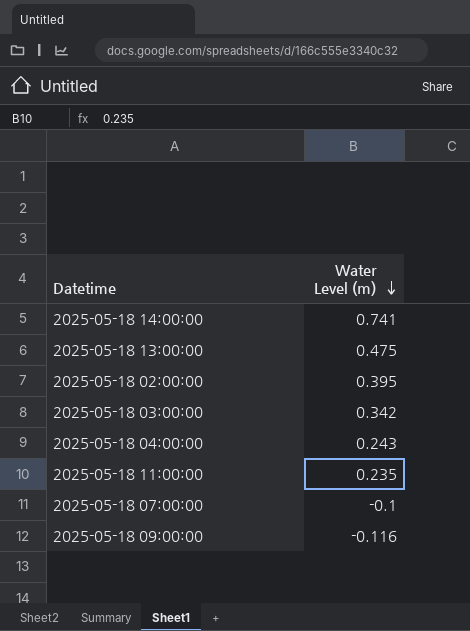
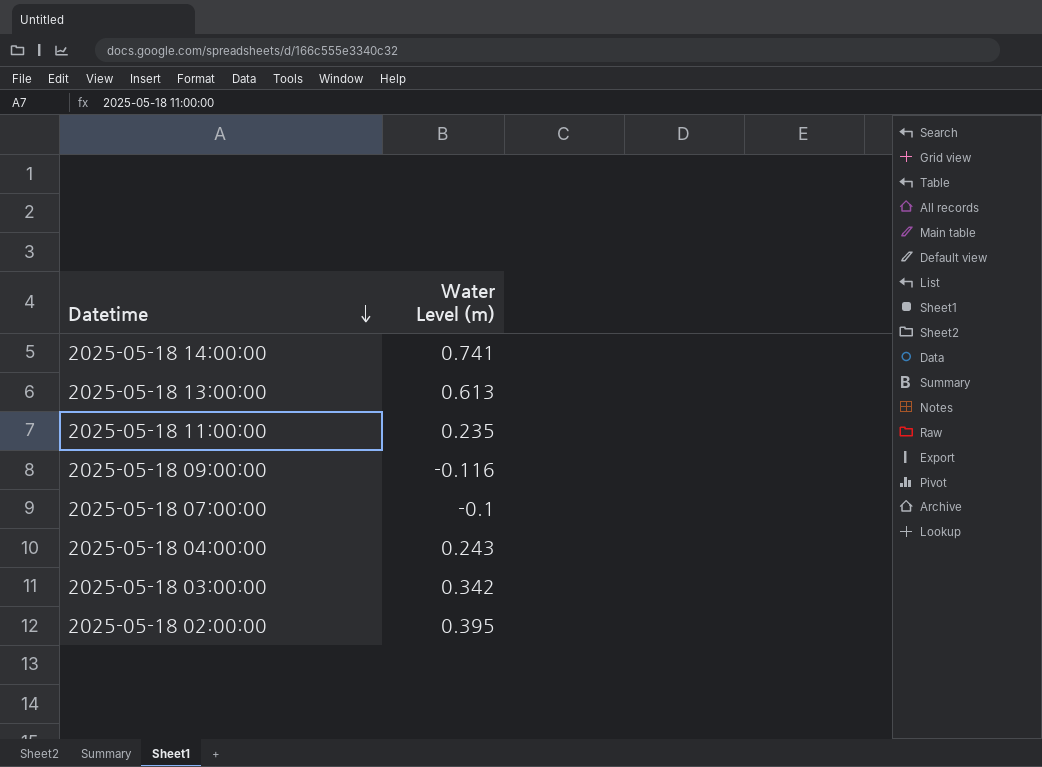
row order: Water Level (m) descending -> Datetime descending
2025-05-18 13:00:00 | Water Level (m): 0.475 -> 0.613

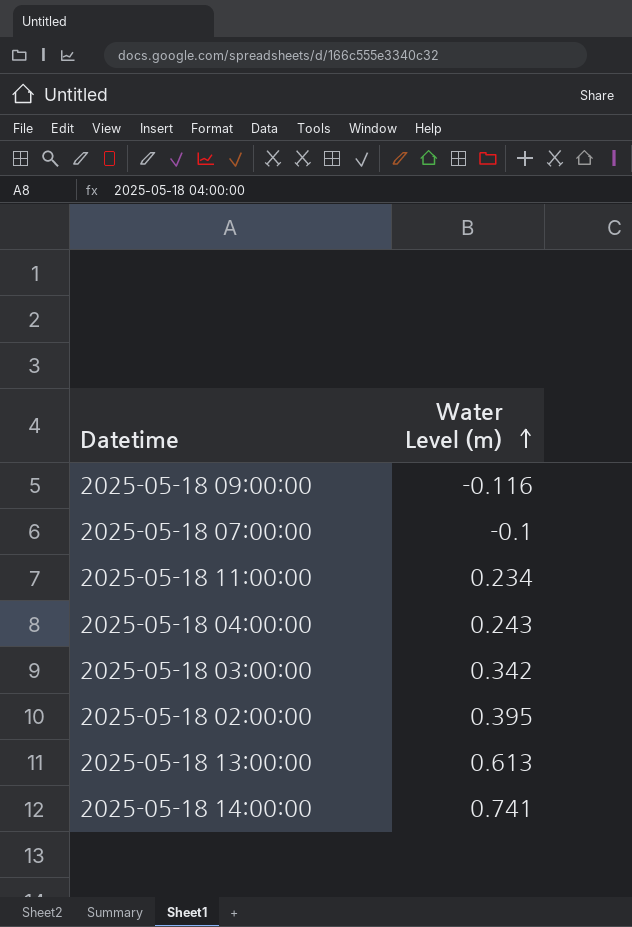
row order: Datetime descending -> Water Level (m) ascending
2025-05-18 11:00:00 | Water Level (m): 0.235 -> 0.234

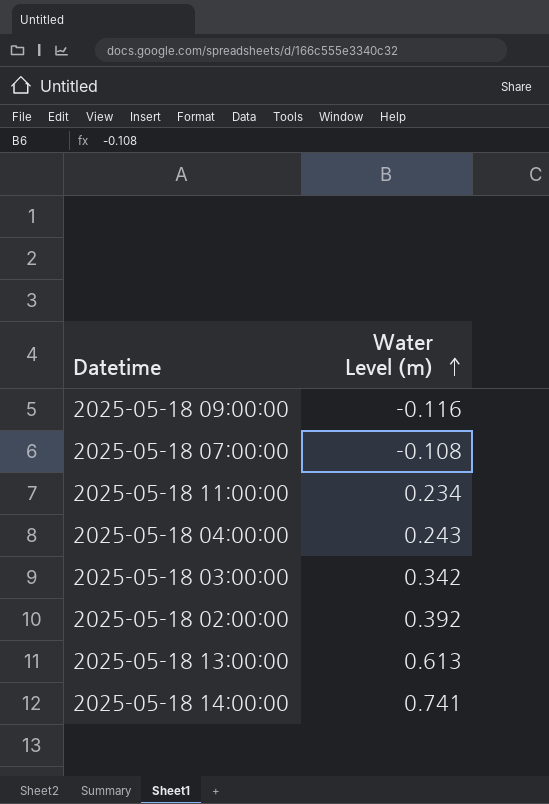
2025-05-18 07:00:00 | Water Level (m): -0.1 -> -0.108
2025-05-18 02:00:00 | Water Level (m): 0.395 -> 0.392

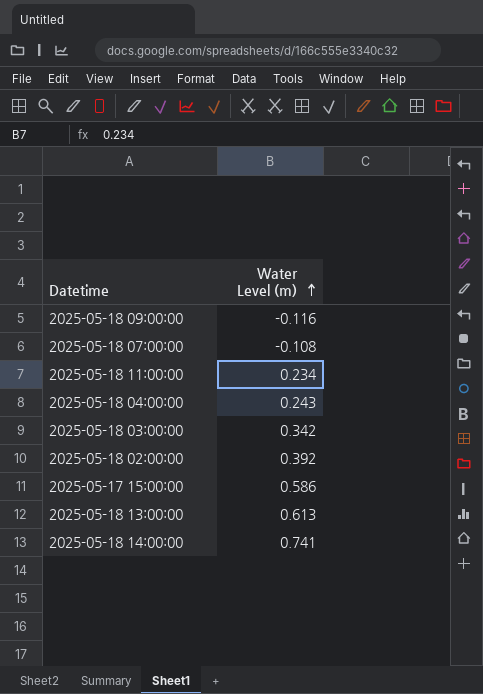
row 2025-05-17 15:00:00: none -> 0.586

